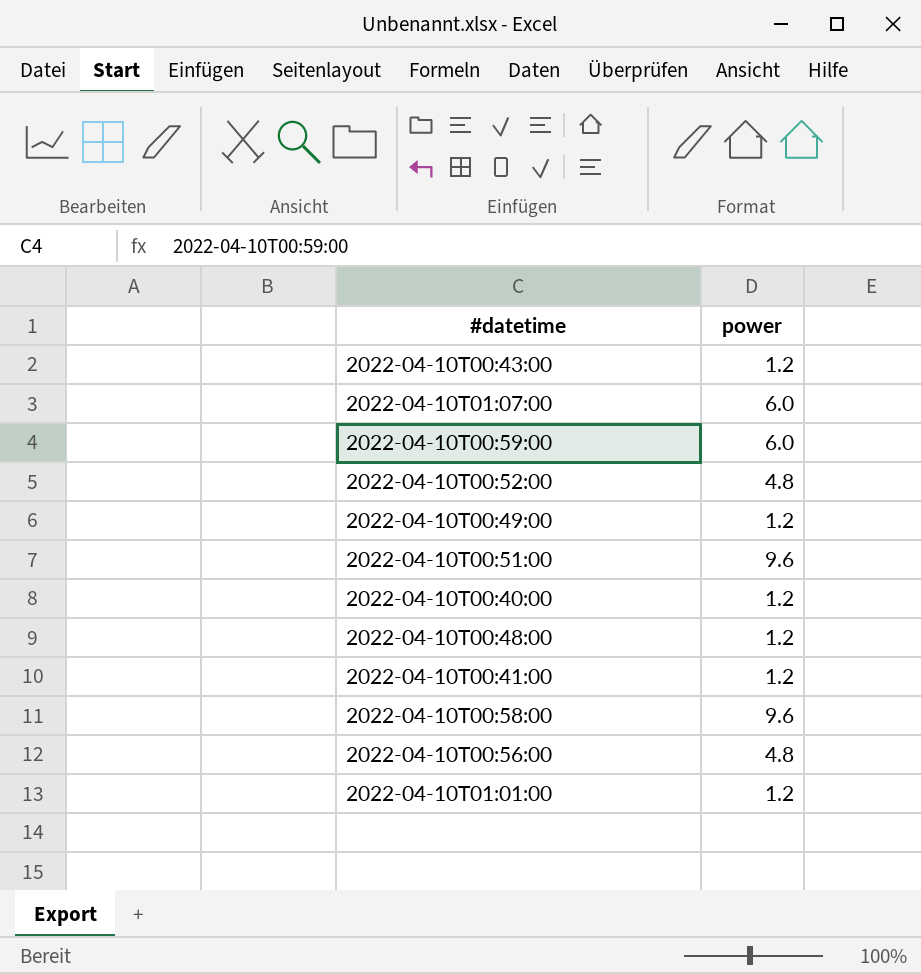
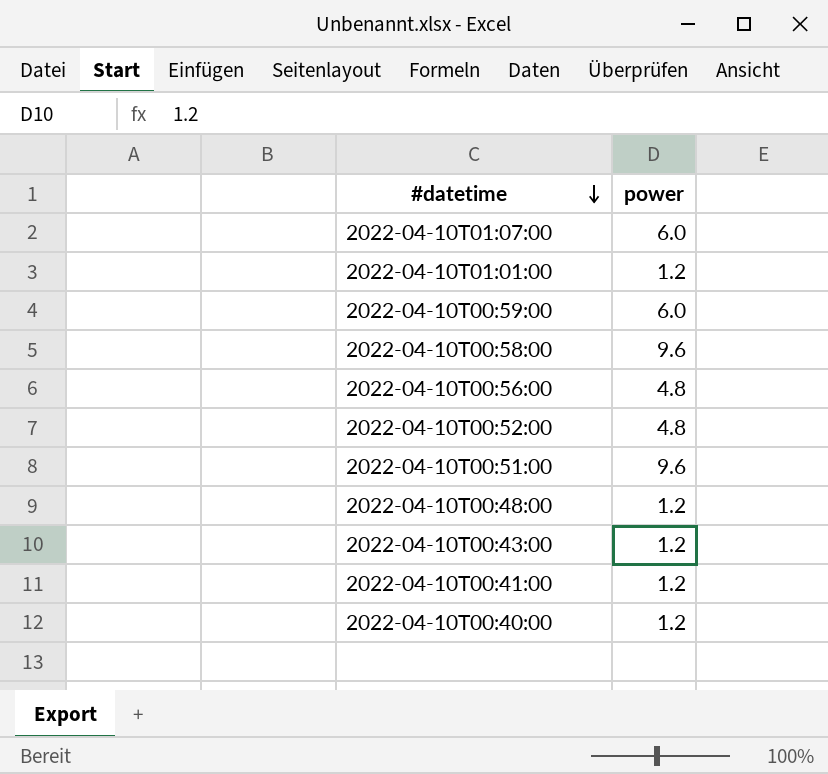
row order: none -> #datetime descending
row 2022-04-10T00:49:00: 1.2 -> none

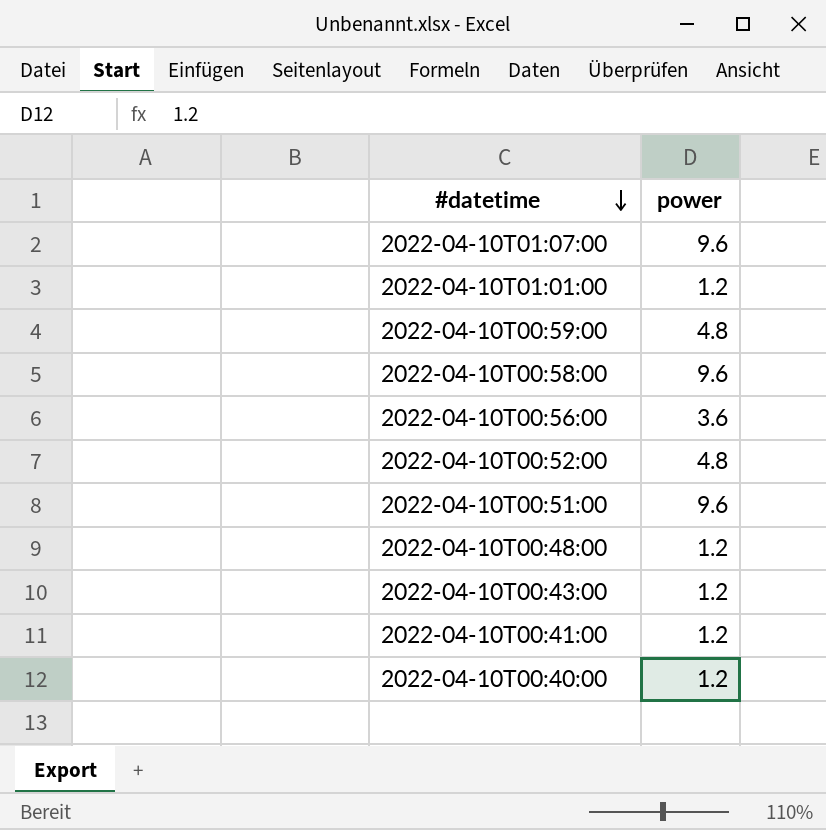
2022-04-10T01:07:00 | power: 6.0 -> 9.6
2022-04-10T00:59:00 | power: 6.0 -> 4.8
2022-04-10T00:56:00 | power: 4.8 -> 3.6

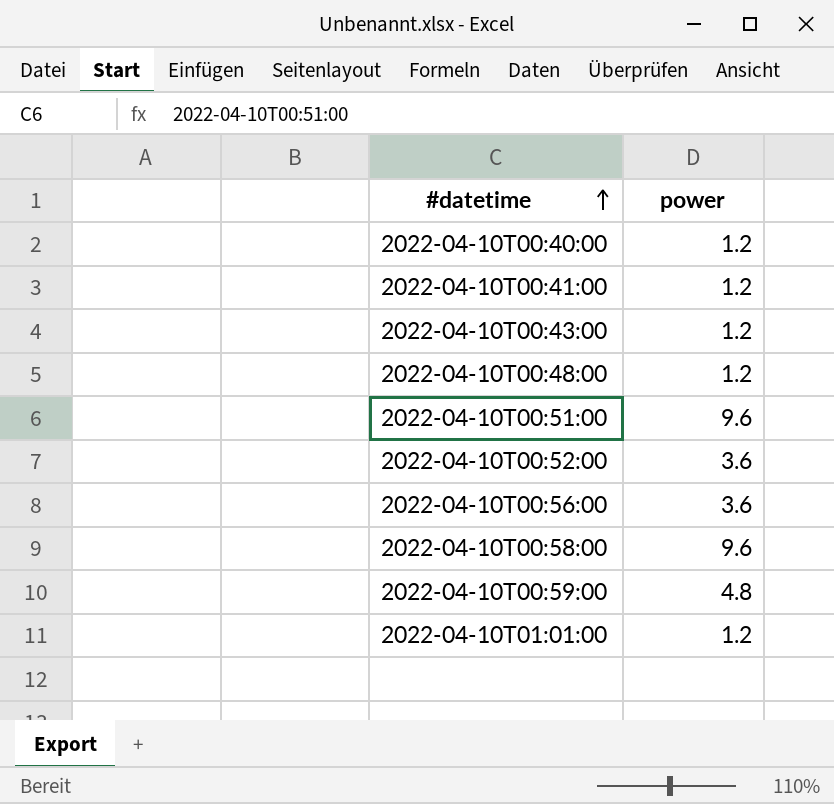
row order: #datetime descending -> #datetime ascending
row 2022-04-10T01:07:00: 9.6 -> none
2022-04-10T00:52:00 | power: 4.8 -> 3.6

